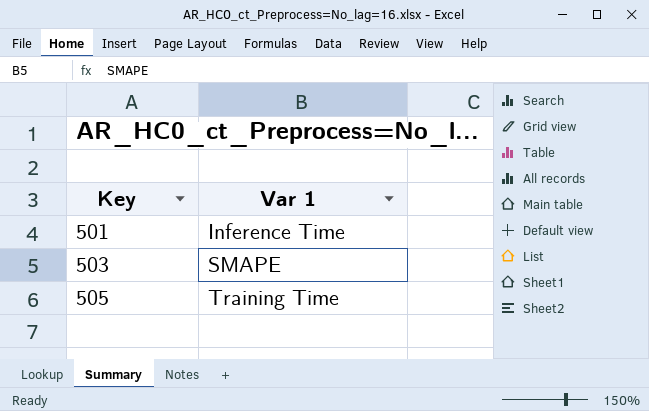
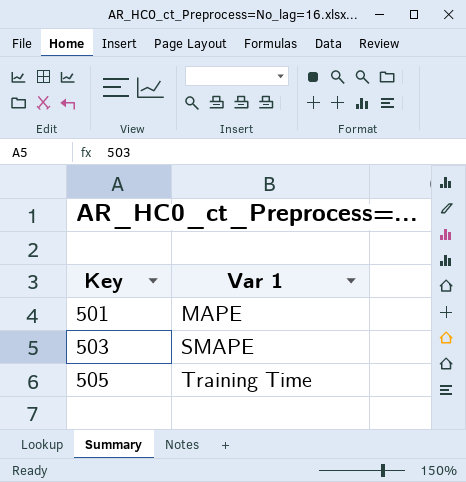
501 | Var 1: Inference Time -> MAPE

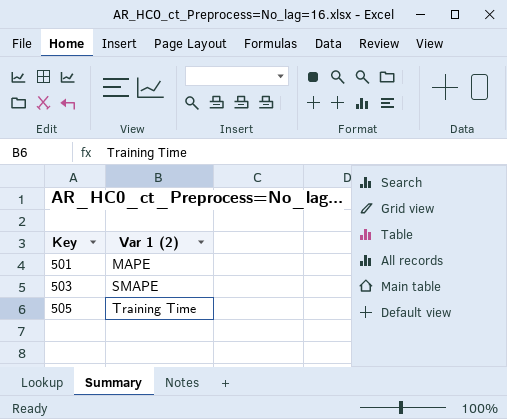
column name: Var 1 -> Var 1 (2)

